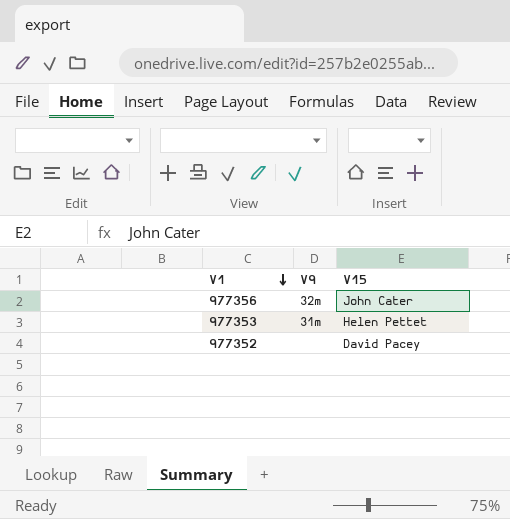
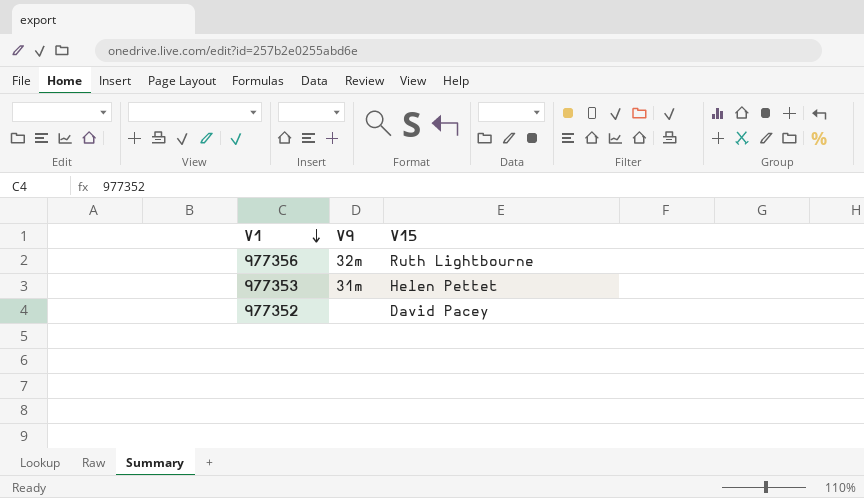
977356 | V15: John Cater -> Ruth Lightbourne

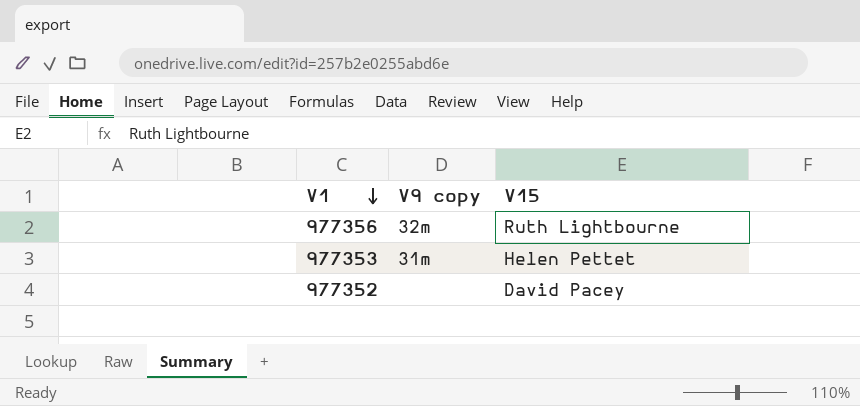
column name: V9 -> V9 copy

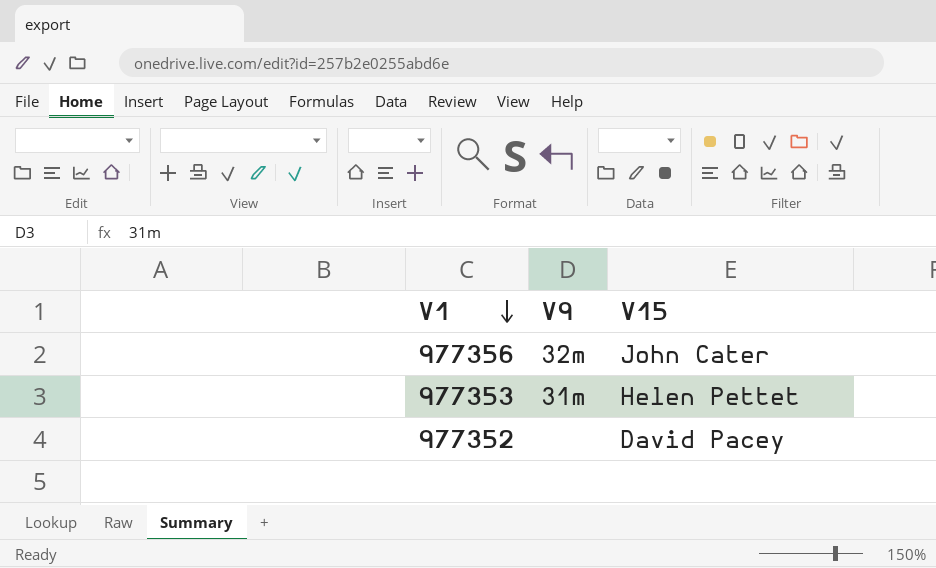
column name: V9 copy -> V9
977356 | V15: Ruth Lightbourne -> John Cater

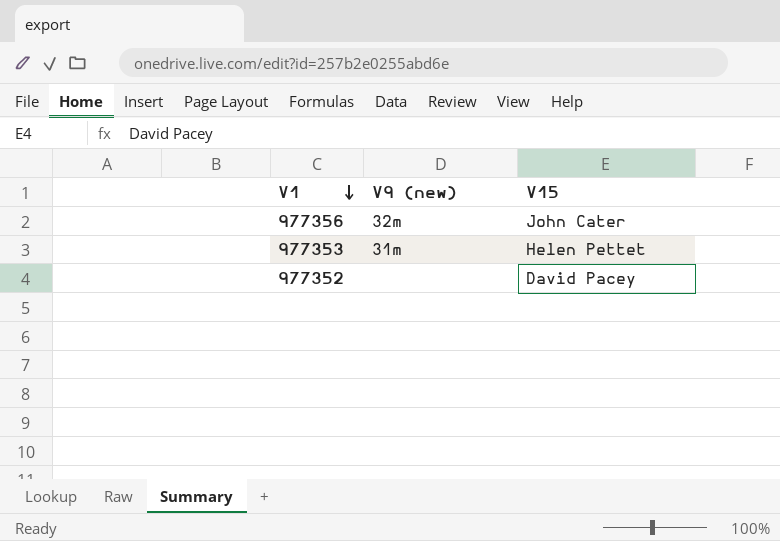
column name: V9 -> V9 (new)

